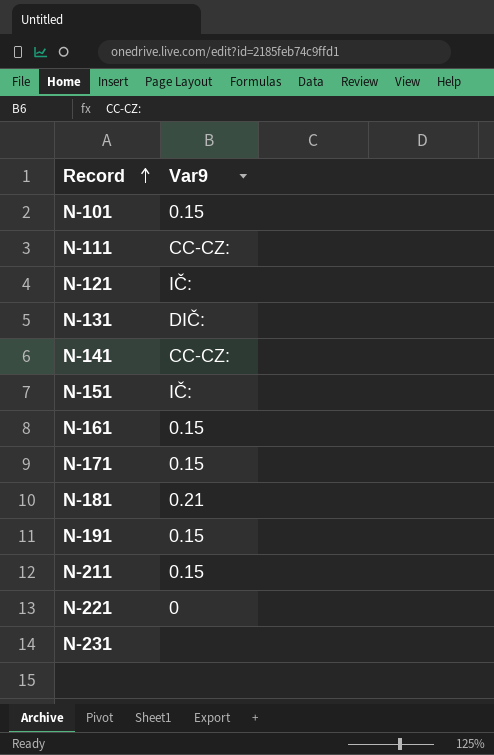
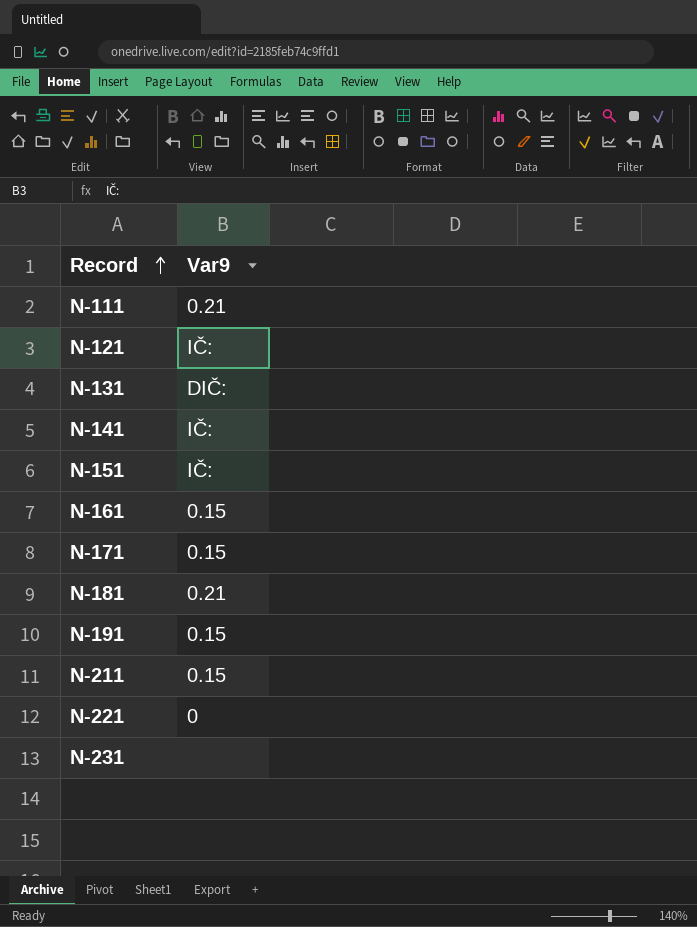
row N-101: 0.15 -> none
N-111 | Var9: CC-CZ: -> 0.21
N-141 | Var9: CC-CZ: -> IČ:

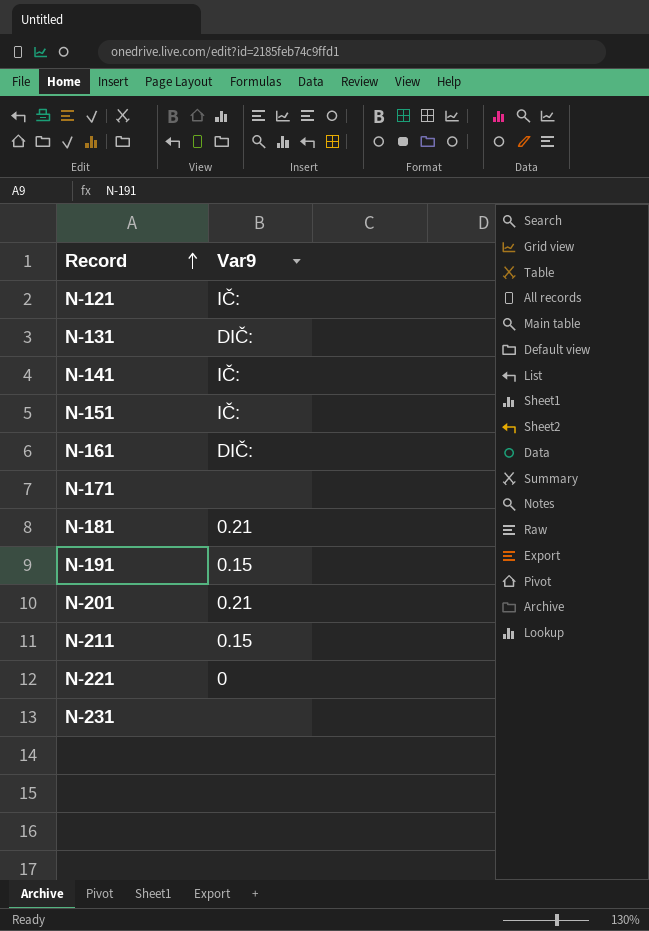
row N-111: 0.21 -> none
N-161 | Var9: 0.15 -> DIČ:
N-171 | Var9: 0.15 -> none
row N-201: none -> 0.21

